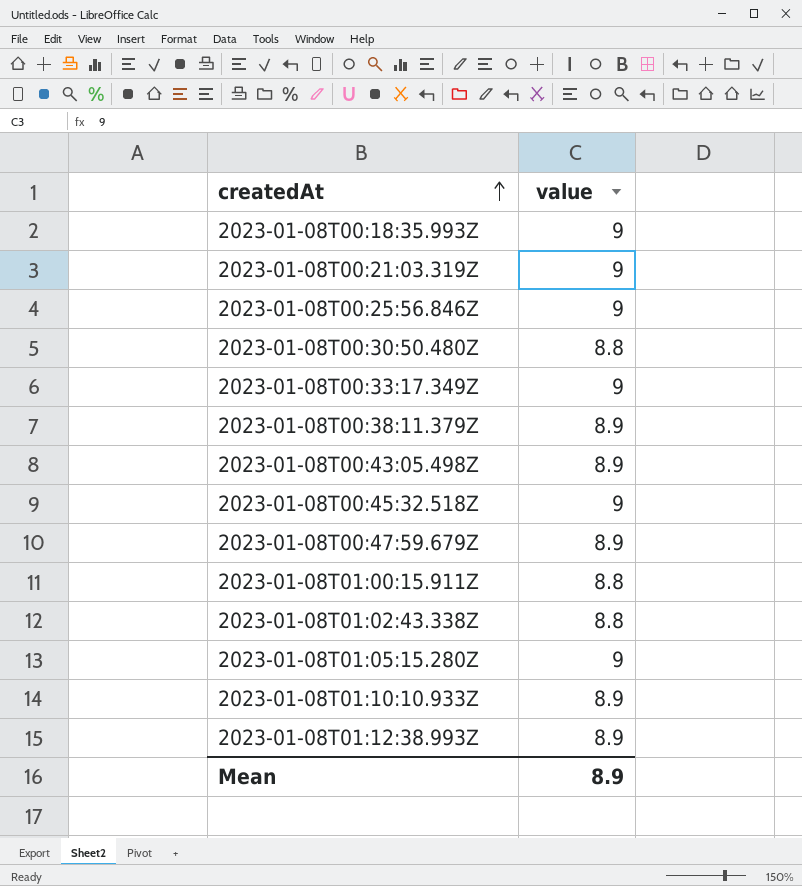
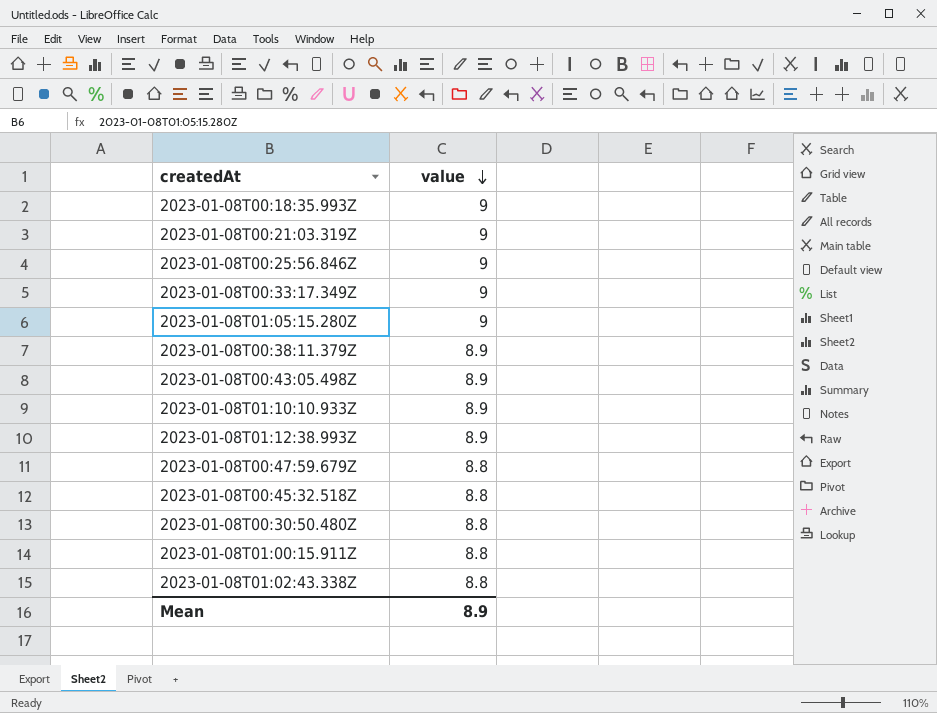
row order: createdAt ascending -> value descending
2023-01-08T00:47:59.679Z | value: 8.9 -> 8.8
2023-01-08T00:45:32.518Z | value: 9 -> 8.8

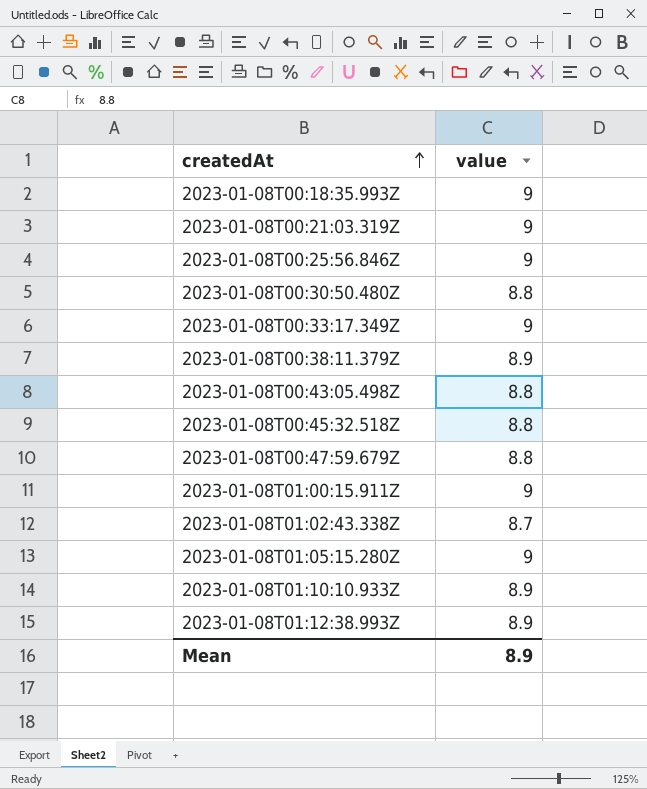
row order: value descending -> createdAt ascending
2023-01-08T00:43:05.498Z | value: 8.9 -> 8.8
2023-01-08T01:00:15.911Z | value: 8.8 -> 9
2023-01-08T01:02:43.338Z | value: 8.8 -> 8.7

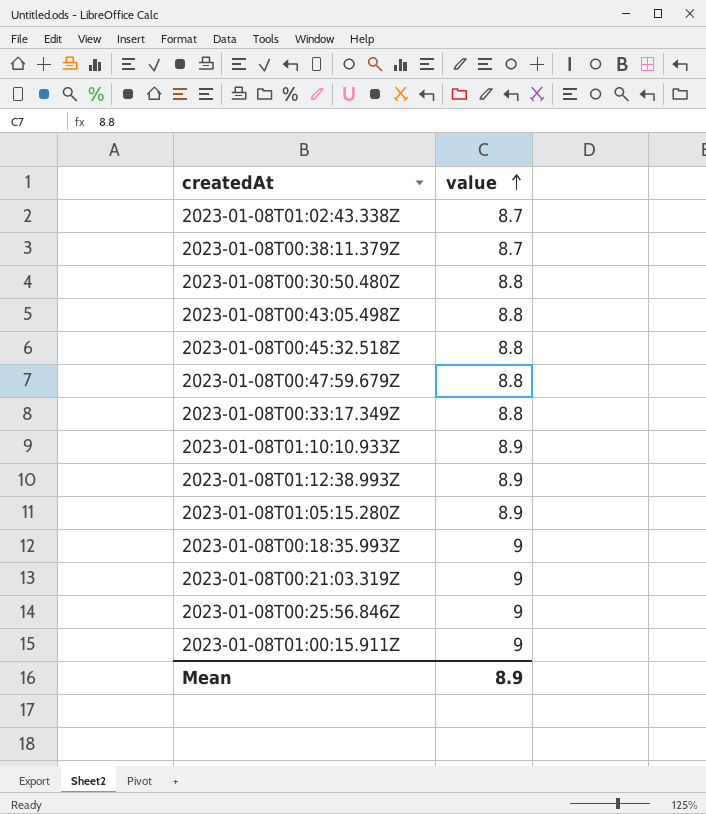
row order: createdAt ascending -> value ascending
2023-01-08T00:38:11.379Z | value: 8.9 -> 8.7
2023-01-08T00:33:17.349Z | value: 9 -> 8.8
2023-01-08T01:05:15.280Z | value: 9 -> 8.9

